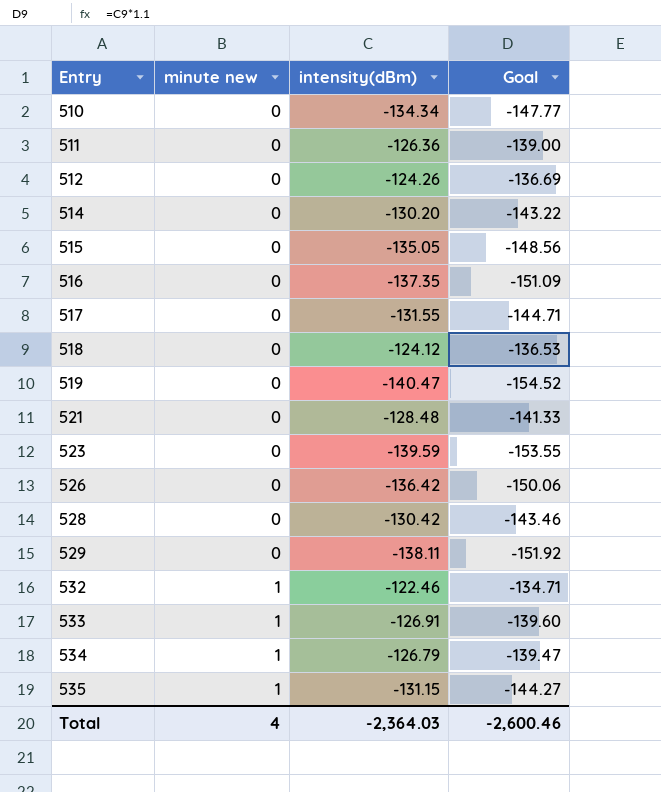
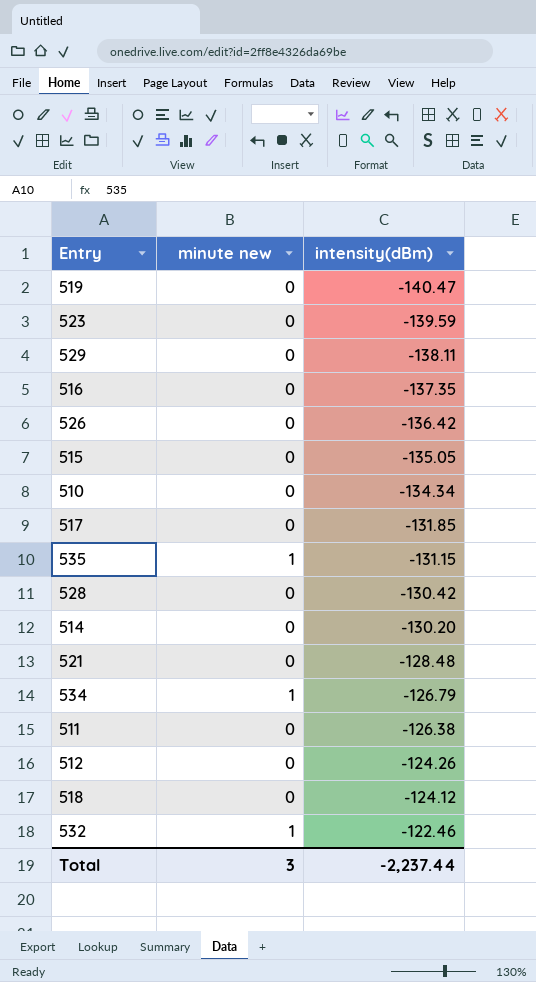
row order: Entry ascending -> intensity(dBm) ascending
column Goal | formula: [intensity(dBm)] * 1.1 -> none
row 533: 1 | -126.91 | -139.60 -> none
517 | intensity(dBm): -131.55 -> -131.85
511 | intensity(dBm): -126.36 -> -126.38
Total | minute new: 4 -> 3
Total | intensity(dBm): -2,364.03 -> -2,237.44

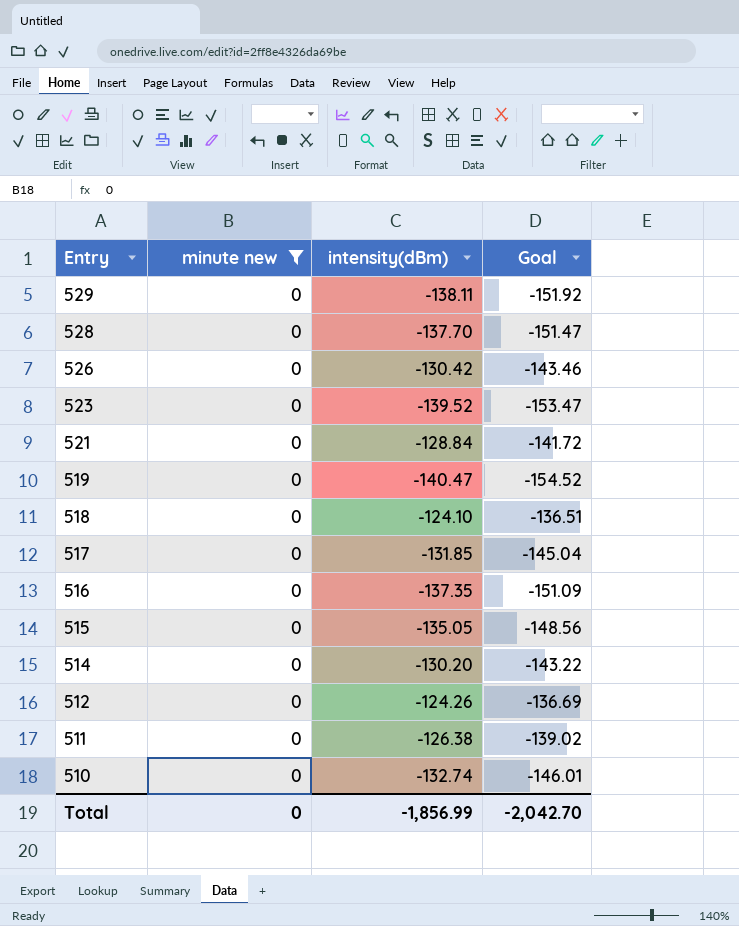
filter: none -> minute new = 0
row order: intensity(dBm) ascending -> Entry descending
column Goal | formula: none -> [intensity(dBm)] * 1.1
528 | intensity(dBm): -130.42 -> -137.70
526 | intensity(dBm): -136.42 -> -130.42
523 | intensity(dBm): -139.59 -> -139.52
521 | intensity(dBm): -128.48 -> -128.84
518 | intensity(dBm): -124.12 -> -124.10
510 | intensity(dBm): -134.34 -> -132.74
Total | minute new: 3 -> 0
Total | intensity(dBm): -2,237.44 -> -1,856.99

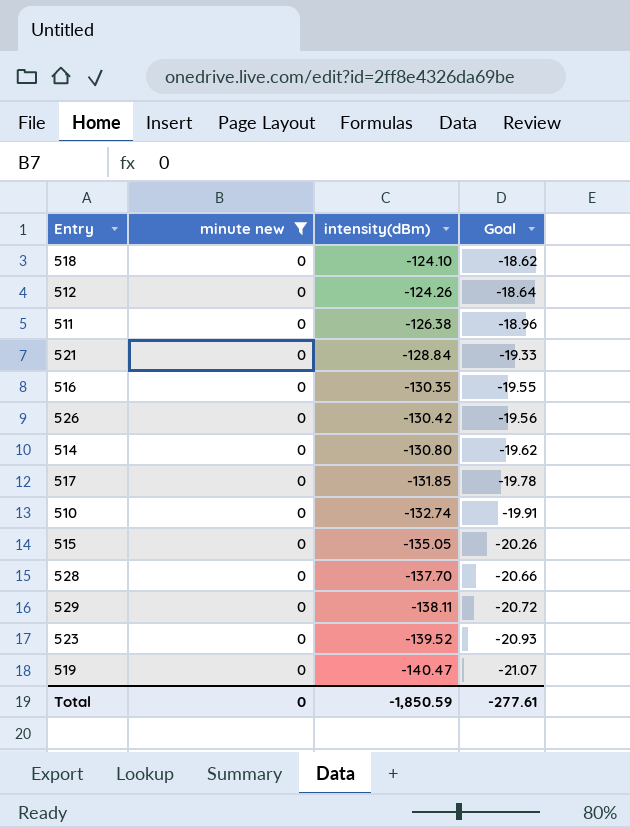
row order: Entry descending -> intensity(dBm) descending
column Goal | formula: [intensity(dBm)] * 1.1 -> [intensity(dBm)] * 0.15
516 | intensity(dBm): -137.35 -> -130.35
514 | intensity(dBm): -130.20 -> -130.80
Total | intensity(dBm): -1,856.99 -> -1,850.59
Total | Goal: -2,042.70 -> -277.61

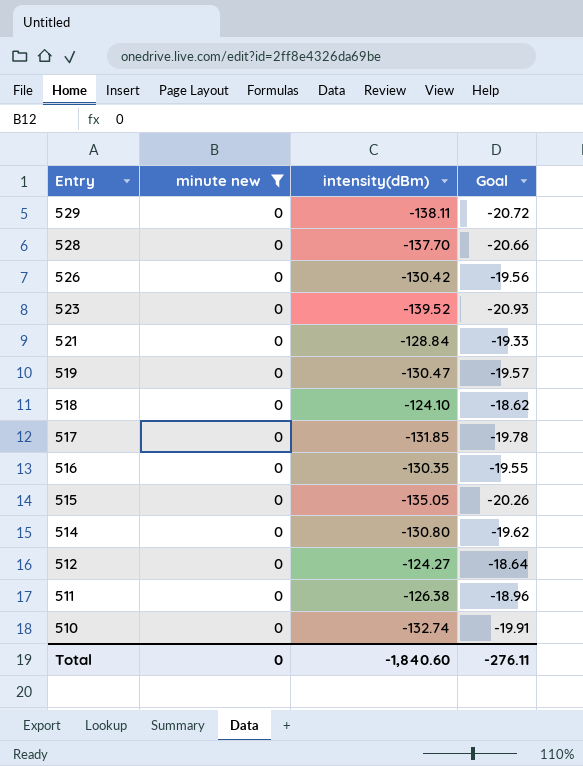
row order: intensity(dBm) descending -> Entry descending
519 | intensity(dBm): -140.47 -> -130.47
519 | Goal: -21.07 -> -19.57
512 | intensity(dBm): -124.26 -> -124.27
Total | intensity(dBm): -1,850.59 -> -1,840.60
Total | Goal: -277.61 -> -276.11

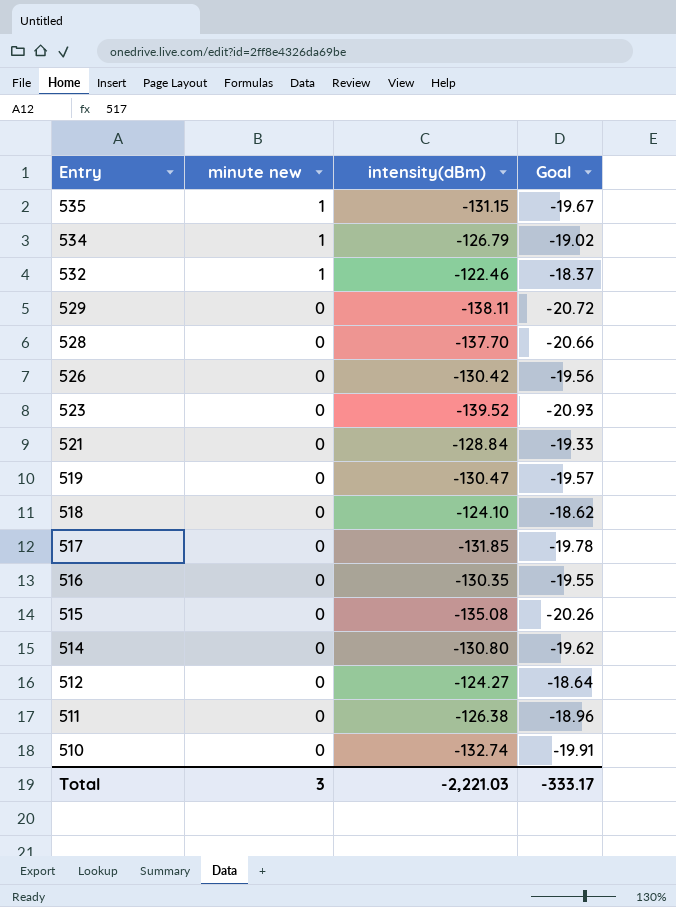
filter: minute new = 0 -> none
515 | intensity(dBm): -135.05 -> -135.08
Total | minute new: 0 -> 3
Total | intensity(dBm): -1,840.60 -> -2,221.03
Total | Goal: -276.11 -> -333.17

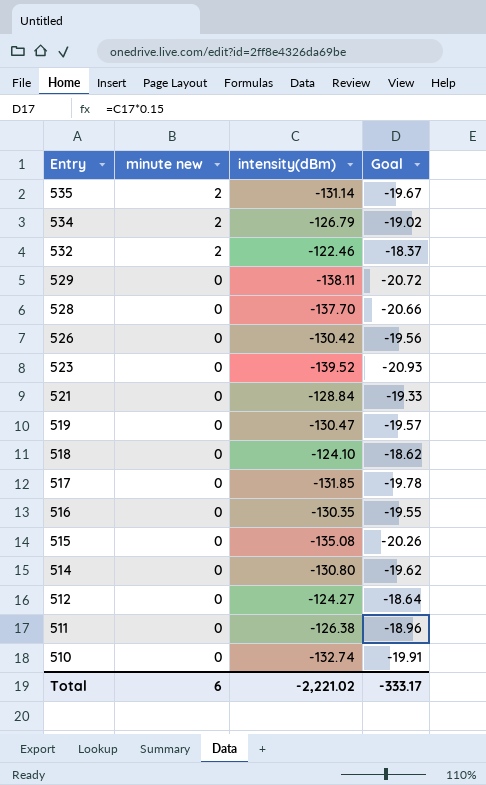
535 | minute new: 1 -> 2
535 | intensity(dBm): -131.15 -> -131.14
534 | minute new: 1 -> 2
532 | minute new: 1 -> 2
Total | minute new: 3 -> 6
Total | intensity(dBm): -2,221.03 -> -2,221.02

